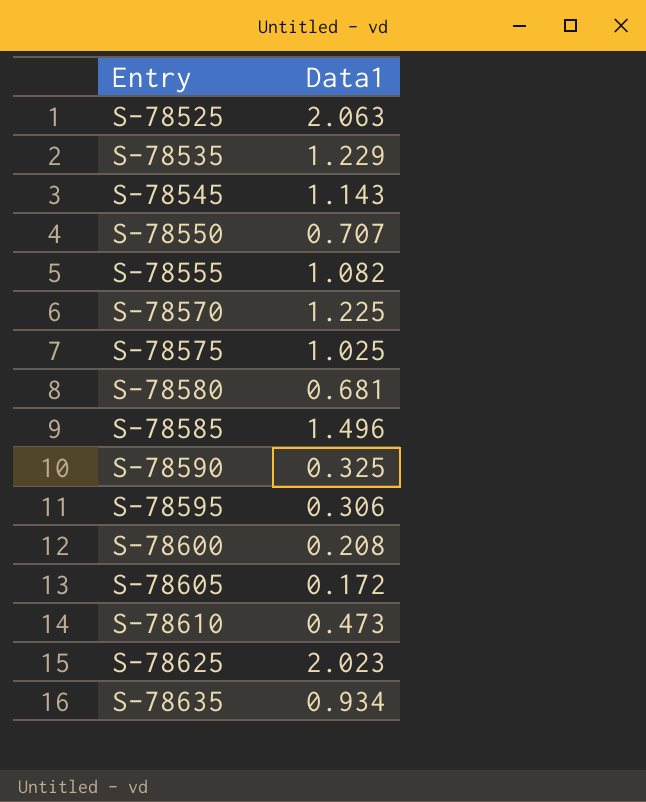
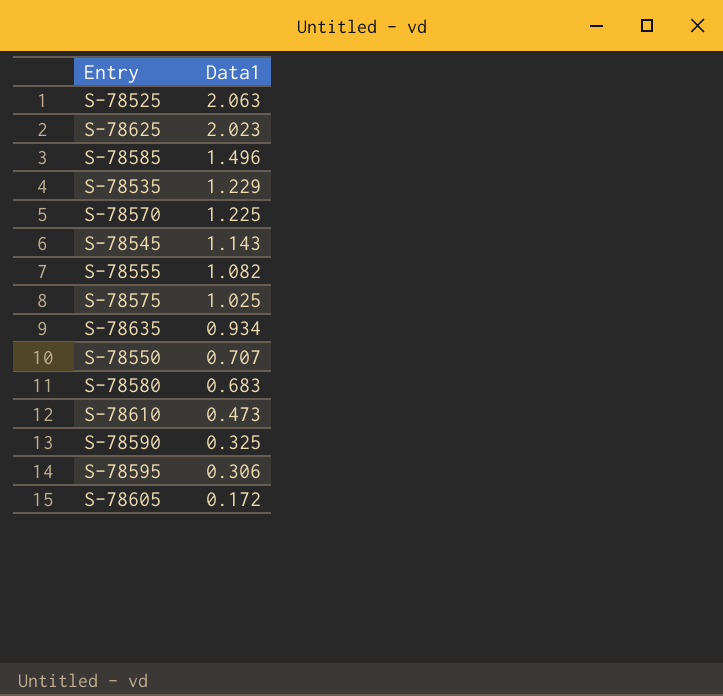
row order: Entry ascending -> Data1 descending
row S-78600: 0.208 -> none
S-78580 | Data1: 0.681 -> 0.683

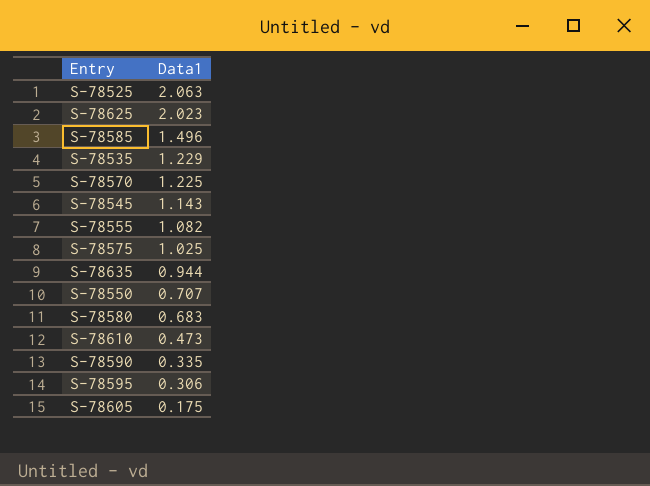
S-78635 | Data1: 0.934 -> 0.944
S-78590 | Data1: 0.325 -> 0.335
S-78605 | Data1: 0.172 -> 0.175

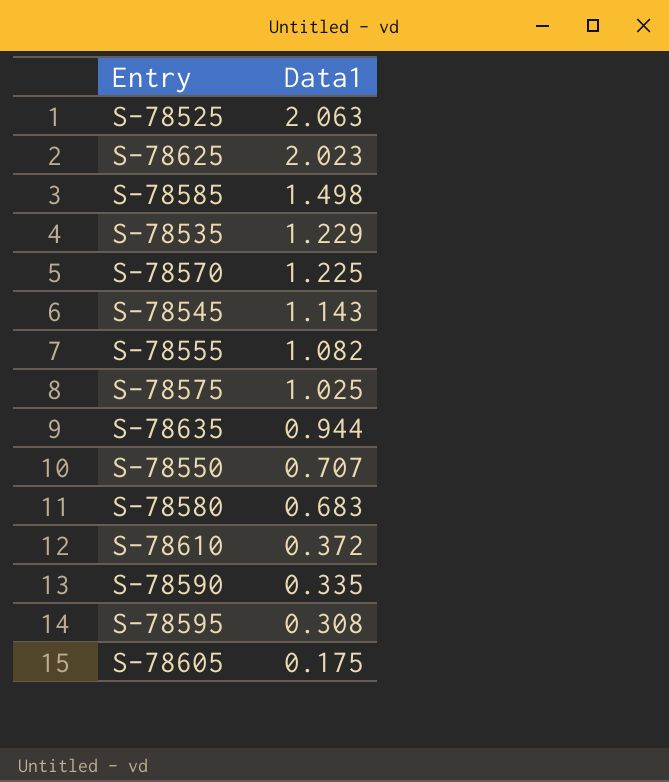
S-78585 | Data1: 1.496 -> 1.498
S-78610 | Data1: 0.473 -> 0.372
S-78595 | Data1: 0.306 -> 0.308

